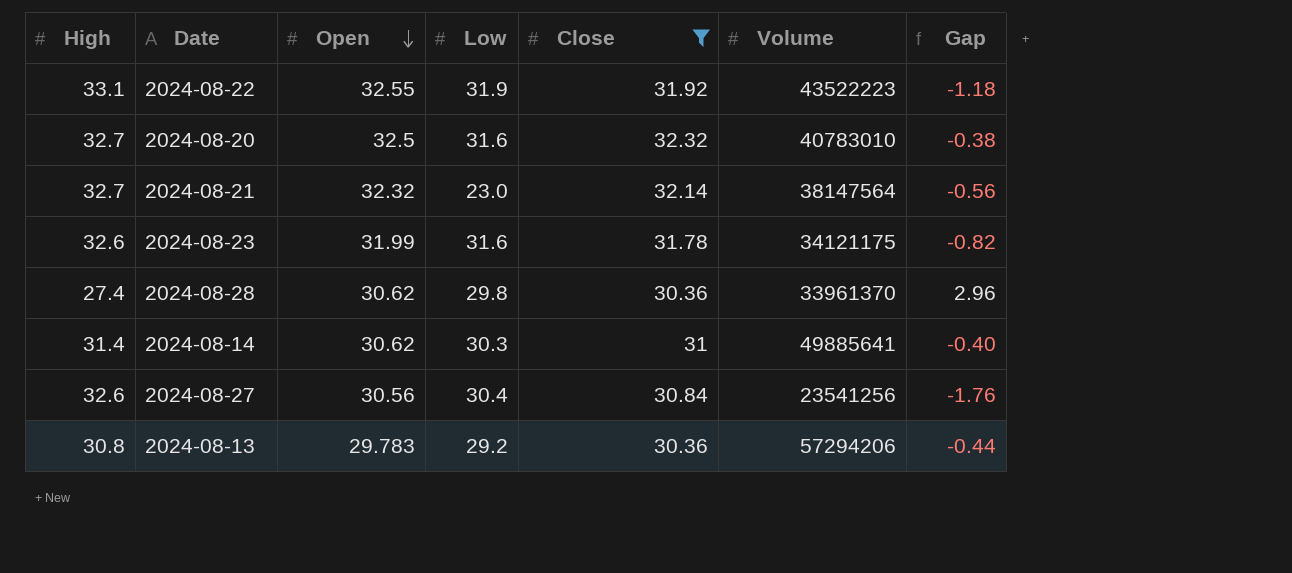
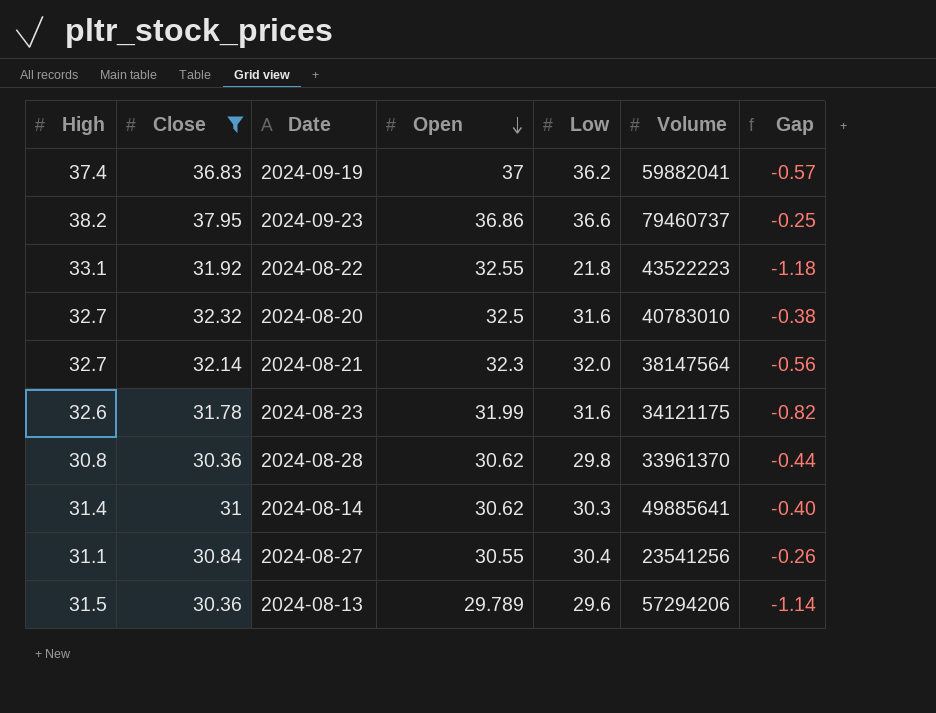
column Close | position: 5 -> 2
row 2024-09-19: none -> 37.4 | 36.83 | 37 | 36.2 | 59882041 | -0.57
row 2024-09-23: none -> 38.2 | 37.95 | 36.86 | 36.6 | 79460737 | -0.25
2024-08-22 | Low: 31.9 -> 21.8
2024-08-21 | Open: 32.32 -> 32.3
2024-08-21 | Low: 23.0 -> 32.0
2024-08-28 | High: 27.4 -> 30.8
2024-08-28 | Gap: 2.96 -> -0.44
2024-08-27 | High: 32.6 -> 31.1
2024-08-27 | Open: 30.56 -> 30.55
2024-08-27 | Gap: -1.76 -> -0.26
2024-08-13 | High: 30.8 -> 31.5
2024-08-13 | Open: 29.783 -> 29.789
2024-08-13 | Low: 29.2 -> 29.6
2024-08-13 | Gap: -0.44 -> -1.14

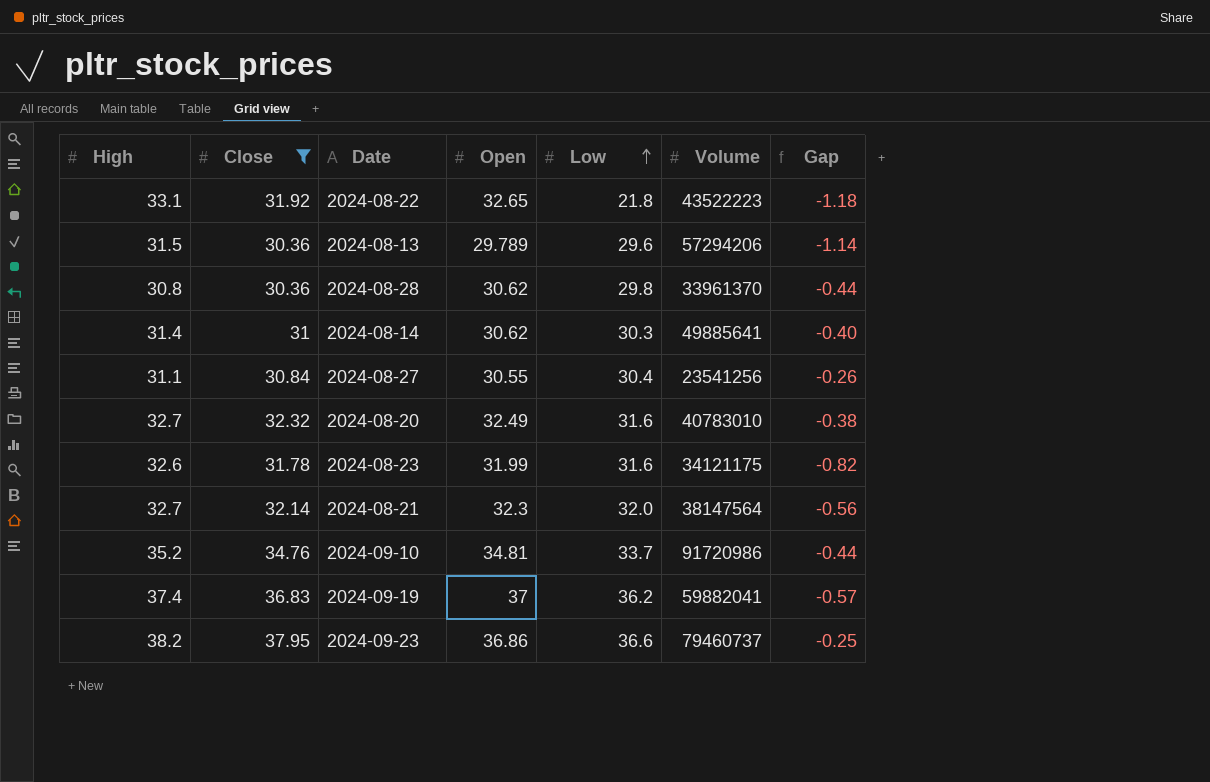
row order: Open descending -> Low ascending
2024-08-22 | Open: 32.55 -> 32.65
2024-08-20 | Open: 32.5 -> 32.49
row 2024-09-10: none -> 35.2 | 34.76 | 34.81 | 33.7 | 91720986 | -0.44

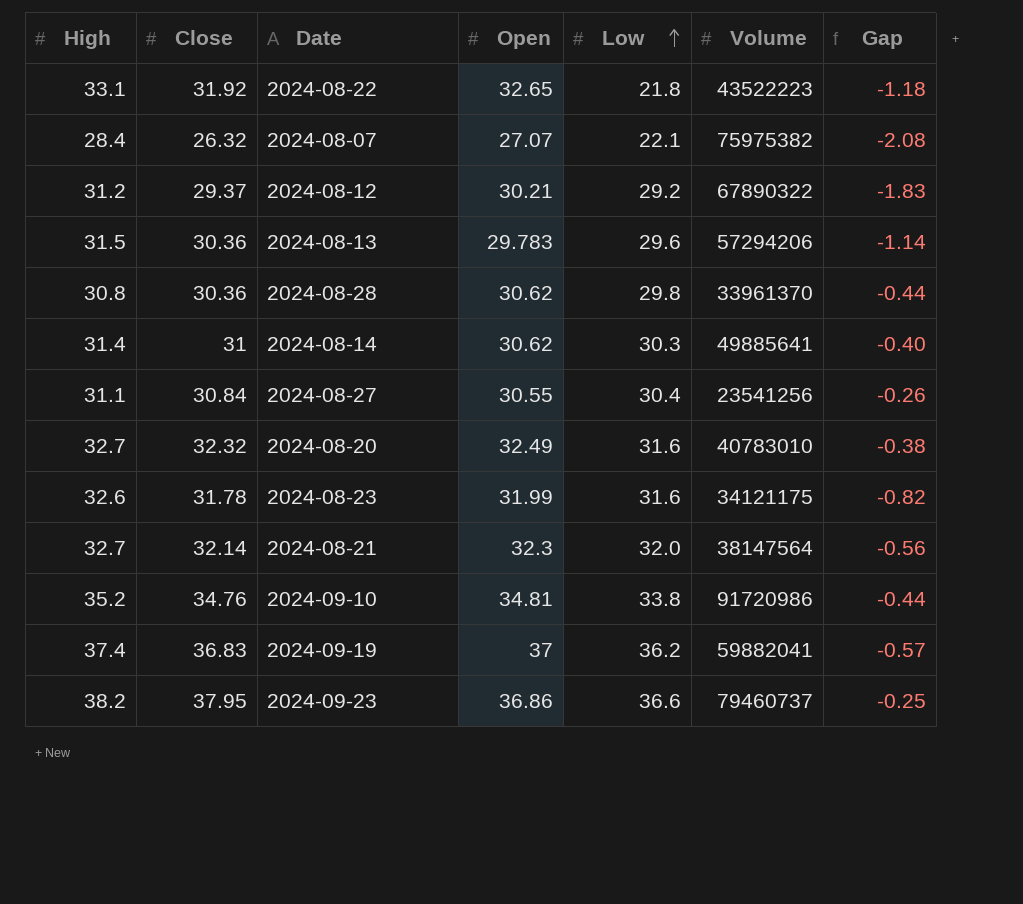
filter: Close >= 30.36 -> none
2024-08-13 | Open: 29.789 -> 29.783
2024-09-10 | Low: 33.7 -> 33.8

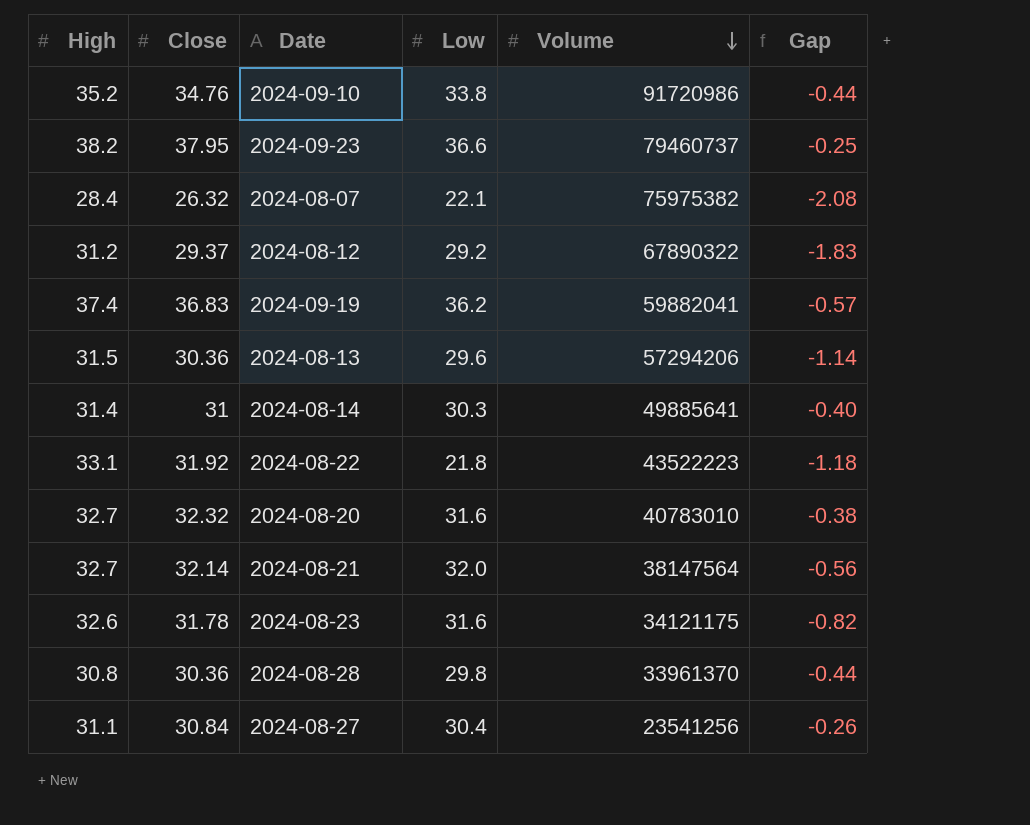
row order: Low ascending -> Volume descending
column Open | position: 4 -> none

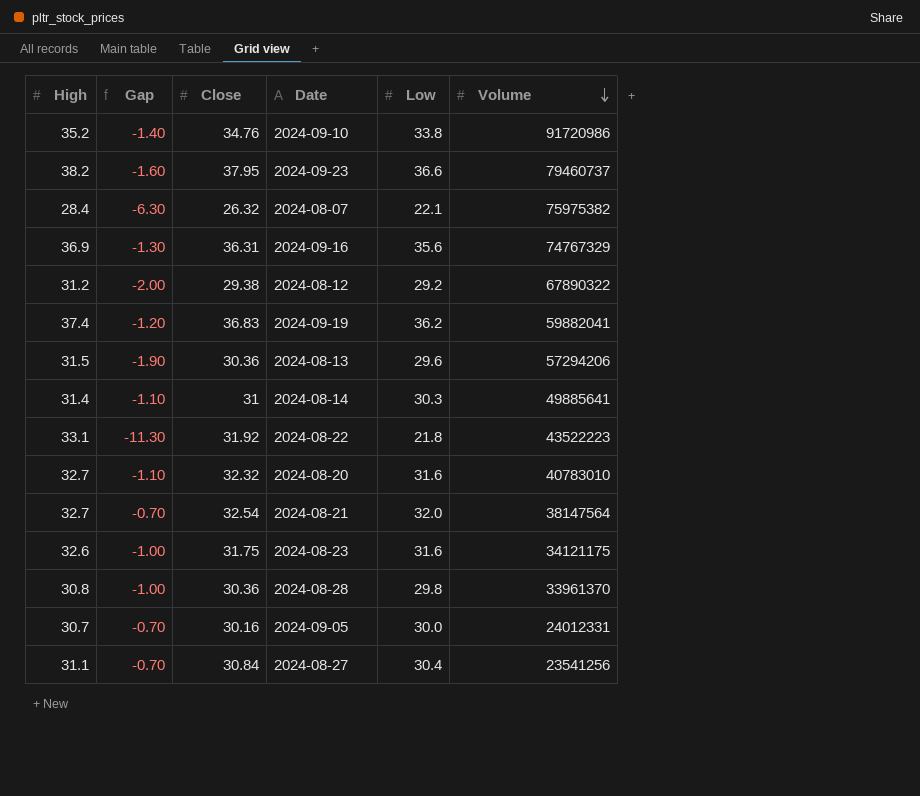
column Gap | formula: [Close] - [High] -> [Low] - [High]
column Gap | position: 6 -> 2
row 2024-09-16: none -> 36.9 | -1.30 | 36.31 | 35.6 | 74767329
2024-08-12 | Close: 29.37 -> 29.38
2024-08-21 | Close: 32.14 -> 32.54
2024-08-23 | Close: 31.78 -> 31.75
row 2024-09-05: none -> 30.7 | -0.70 | 30.16 | 30.0 | 24012331

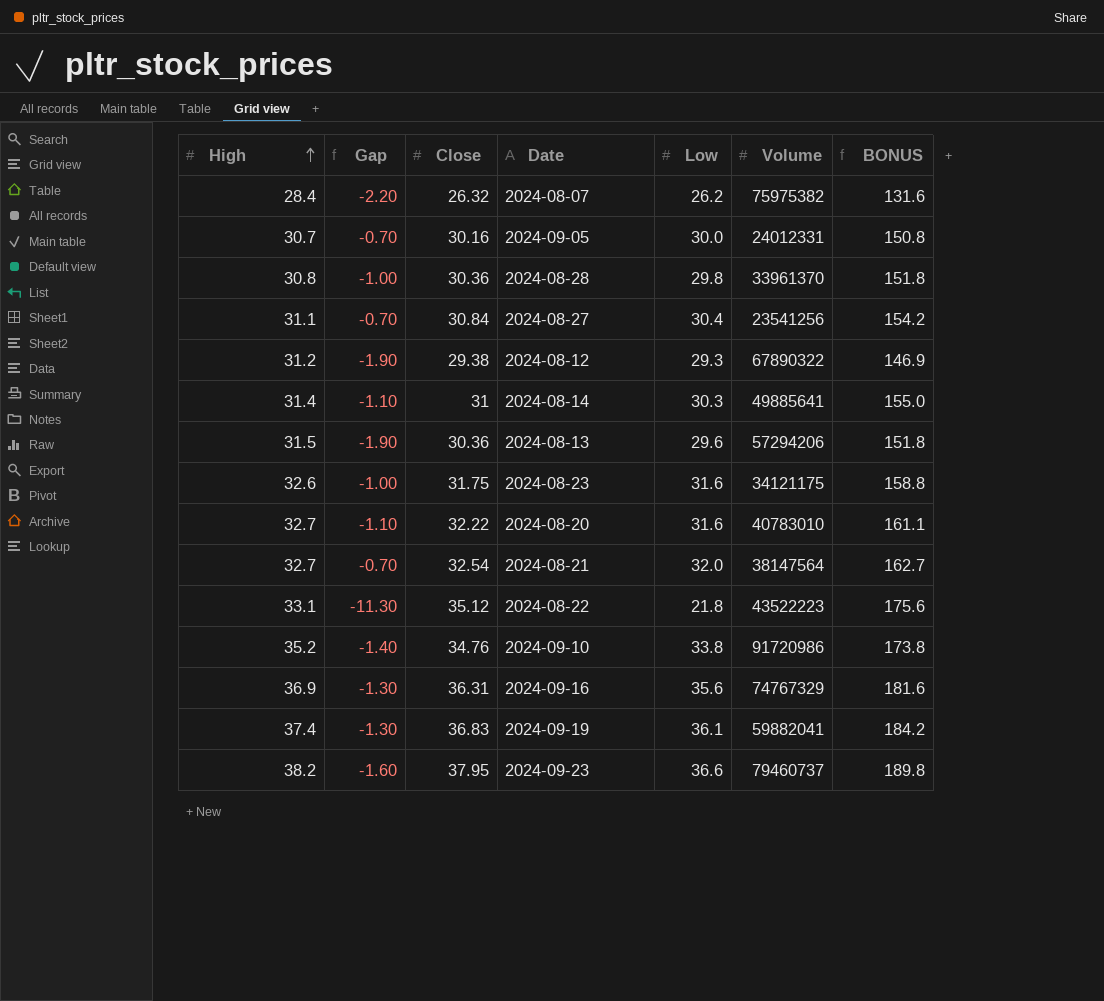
row order: Volume descending -> High ascending
column BONUS | formula: none -> [Close] * 5
2024-08-07 | Gap: -6.30 -> -2.20
2024-08-07 | Low: 22.1 -> 26.2
2024-08-12 | Gap: -2.00 -> -1.90
2024-08-12 | Low: 29.2 -> 29.3
2024-08-20 | Close: 32.32 -> 32.22
2024-08-22 | Close: 31.92 -> 35.12
2024-09-19 | Gap: -1.20 -> -1.30
2024-09-19 | Low: 36.2 -> 36.1

